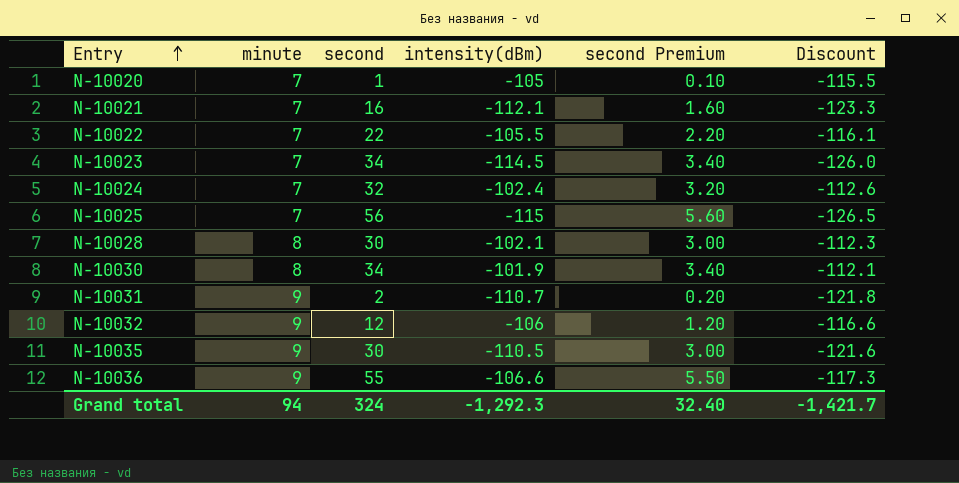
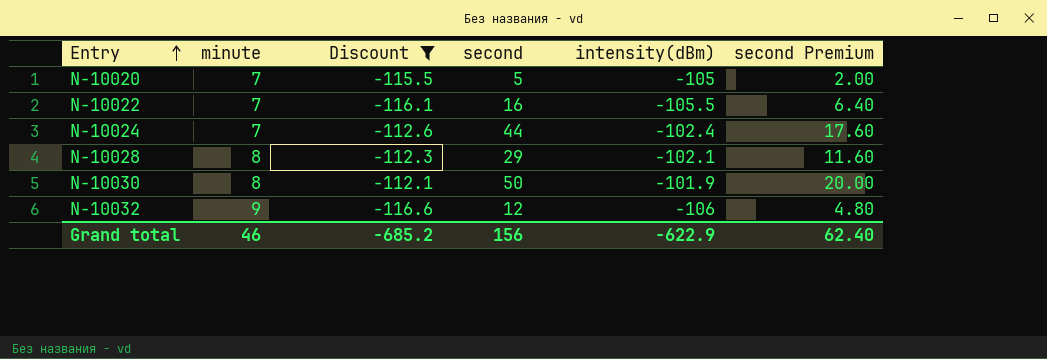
filter: none -> Discount >= -116.6
column Discount | position: 6 -> 3
column second Premium | formula: [second] * 0.1 -> [second] * 0.4
N-10020 | second: 1 -> 5
N-10022 | second: 22 -> 16
N-10024 | second: 32 -> 44
N-10028 | second: 30 -> 29
N-10030 | second: 34 -> 50
Grand total | minute: 94 -> 46
Grand total | Discount: -1,421.7 -> -685.2
Grand total | second: 324 -> 156
Grand total | intensity(dBm): -1,292.3 -> -622.9
Grand total | second Premium: 32.40 -> 62.40

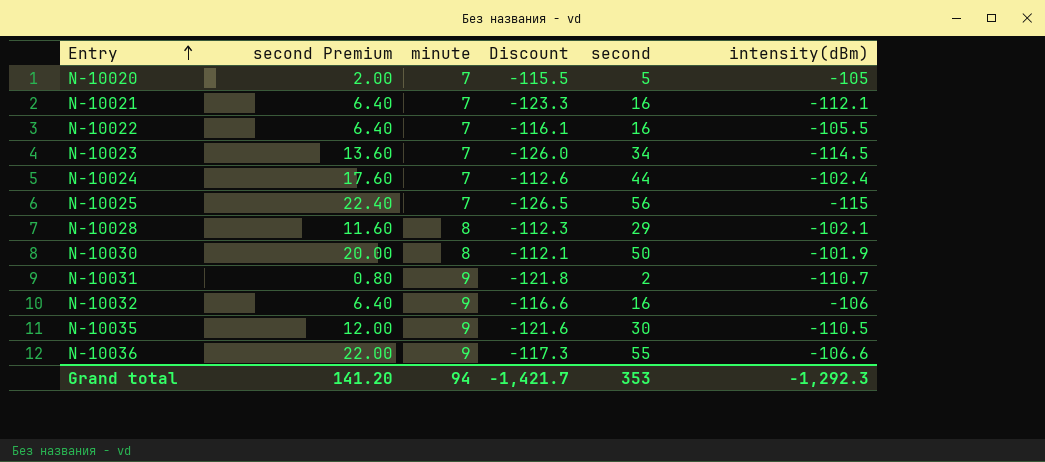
filter: Discount >= -116.6 -> none
column second Premium | position: 6 -> 2
N-10032 | second Premium: 4.80 -> 6.40
N-10032 | second: 12 -> 16
Grand total | second Premium: 62.40 -> 141.20
Grand total | minute: 46 -> 94
Grand total | Discount: -685.2 -> -1,421.7
Grand total | second: 156 -> 353
Grand total | intensity(dBm): -622.9 -> -1,292.3

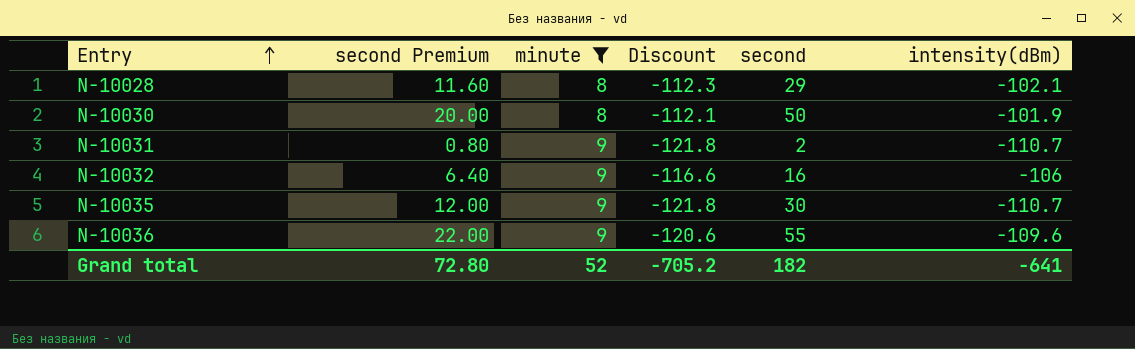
filter: none -> minute != 7
N-10035 | Discount: -121.6 -> -121.8
N-10035 | intensity(dBm): -110.5 -> -110.7
N-10036 | Discount: -117.3 -> -120.6
N-10036 | intensity(dBm): -106.6 -> -109.6
Grand total | second Premium: 141.20 -> 72.80
Grand total | minute: 94 -> 52
Grand total | Discount: -1,421.7 -> -705.2
Grand total | second: 353 -> 182
Grand total | intensity(dBm): -1,292.3 -> -641

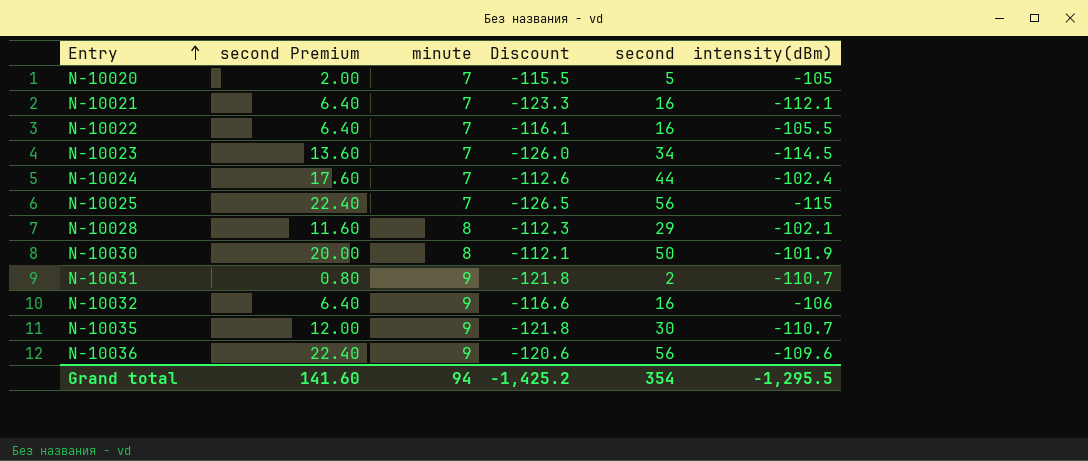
filter: minute != 7 -> none
N-10036 | second Premium: 22.00 -> 22.40
N-10036 | second: 55 -> 56
Grand total | second Premium: 72.80 -> 141.60
Grand total | minute: 52 -> 94
Grand total | Discount: -705.2 -> -1,425.2
Grand total | second: 182 -> 354
Grand total | intensity(dBm): -641 -> -1,295.5

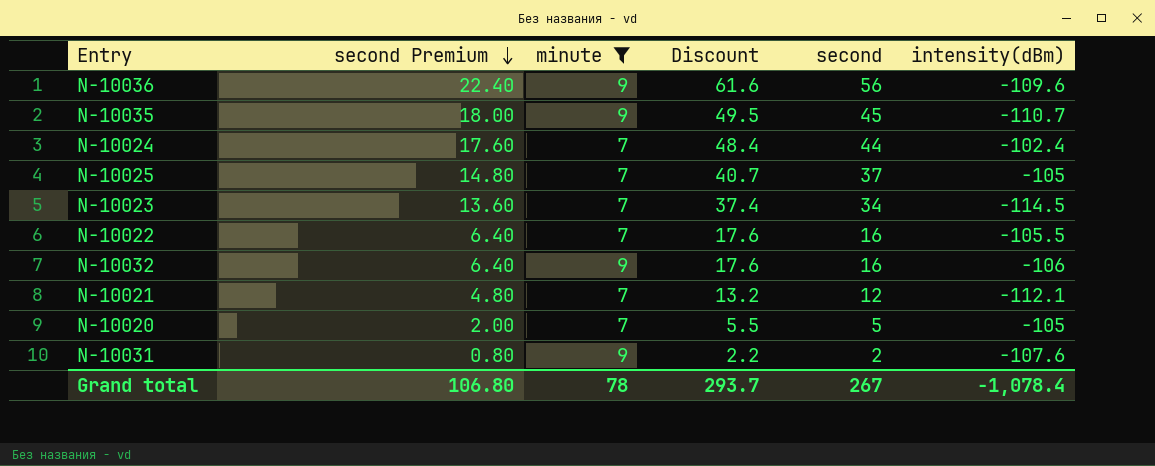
filter: none -> minute != 8
row order: Entry ascending -> second Premium descending
column Discount | formula: [intensity(dBm)] * 1.1 -> [second] * 1.1
N-10035 | second Premium: 12.00 -> 18.00
N-10035 | second: 30 -> 45
N-10025 | second Premium: 22.40 -> 14.80
N-10025 | second: 56 -> 37
N-10025 | intensity(dBm): -115 -> -105
N-10021 | second Premium: 6.40 -> 4.80
N-10021 | second: 16 -> 12
N-10031 | intensity(dBm): -110.7 -> -107.6
Grand total | second Premium: 141.60 -> 106.80
Grand total | minute: 94 -> 78
Grand total | Discount: -1,425.2 -> 293.7
Grand total | second: 354 -> 267
Grand total | intensity(dBm): -1,295.5 -> -1,078.4

